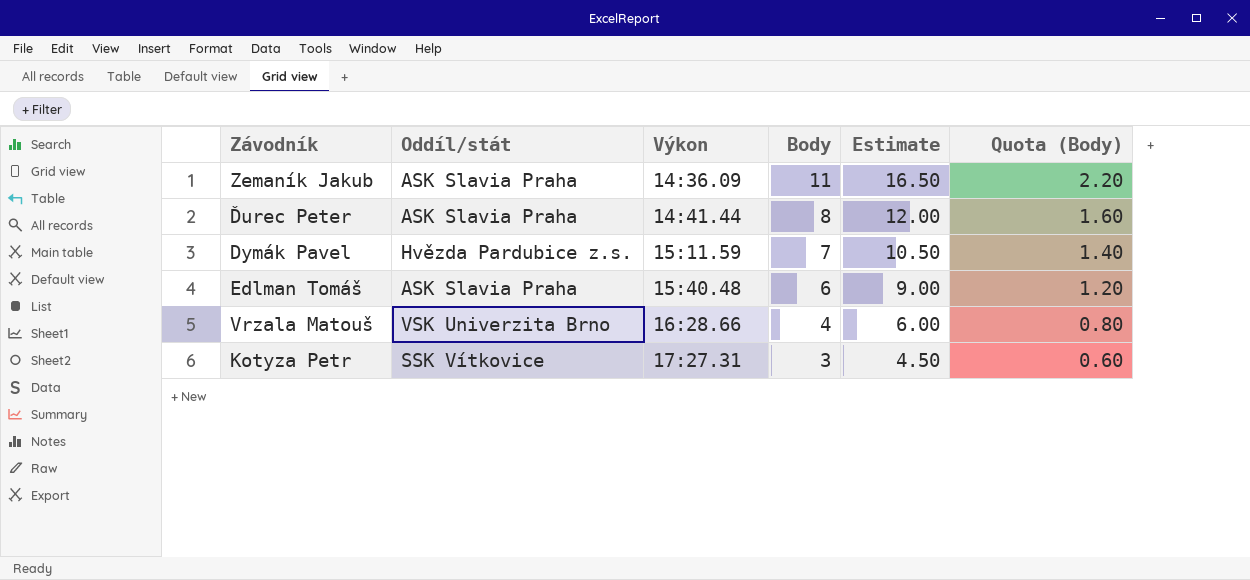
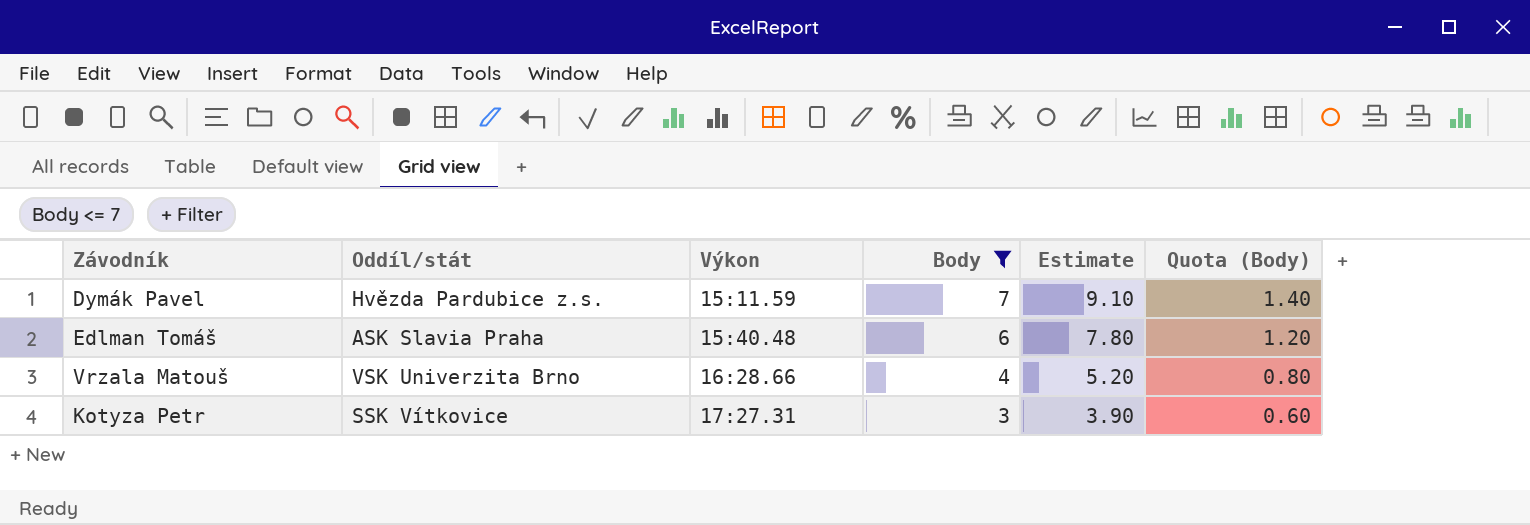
filter: none -> Body <= 7
column Estimate | formula: [Body] * 1.5 -> [Body] * 1.3

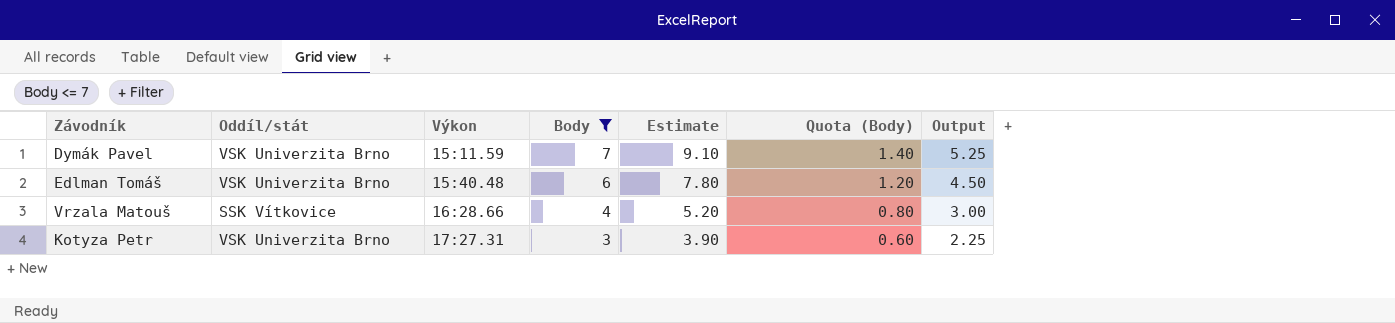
column Output | formula: none -> [Body] * 0.75
Dymák Pavel | Oddíl/stát: Hvězda Pardubice z.s. -> VSK Univerzita Brno
Edlman Tomáš | Oddíl/stát: ASK Slavia Praha -> VSK Univerzita Brno
Vrzala Matouš | Oddíl/stát: VSK Univerzita Brno -> SSK Vítkovice
Kotyza Petr | Oddíl/stát: SSK Vítkovice -> VSK Univerzita Brno

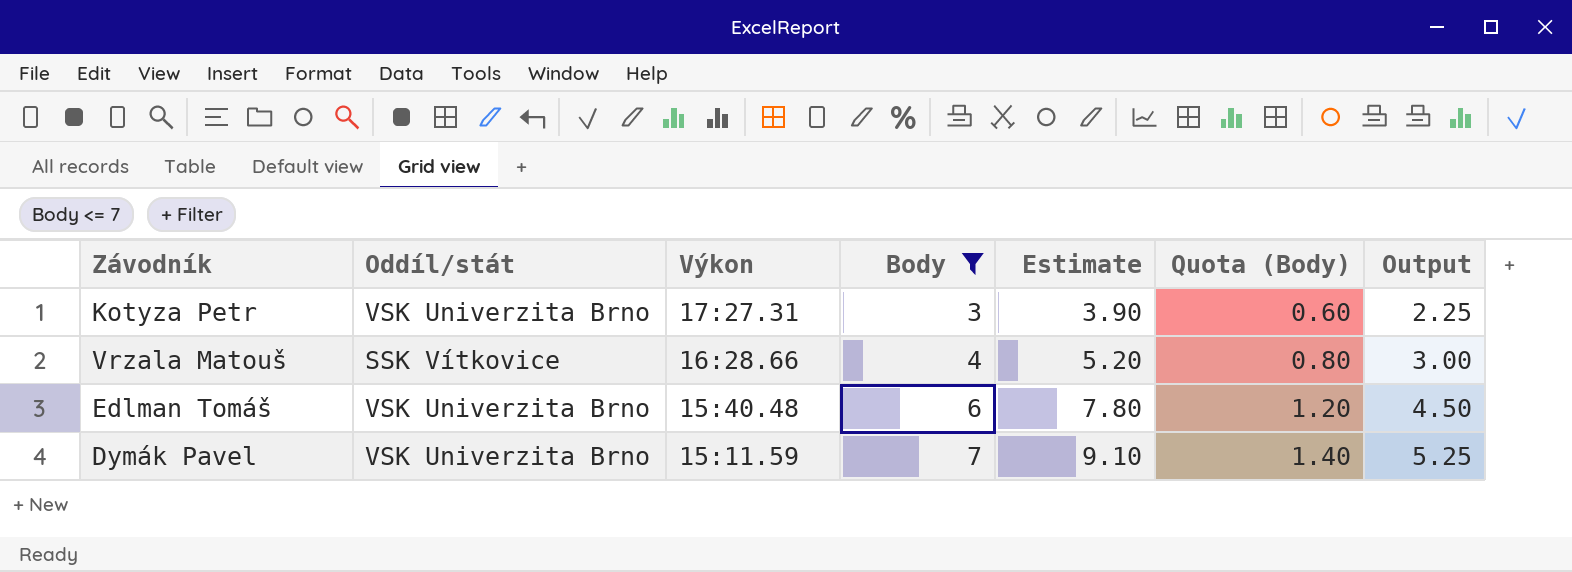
row order: Výkon ascending -> Výkon descending

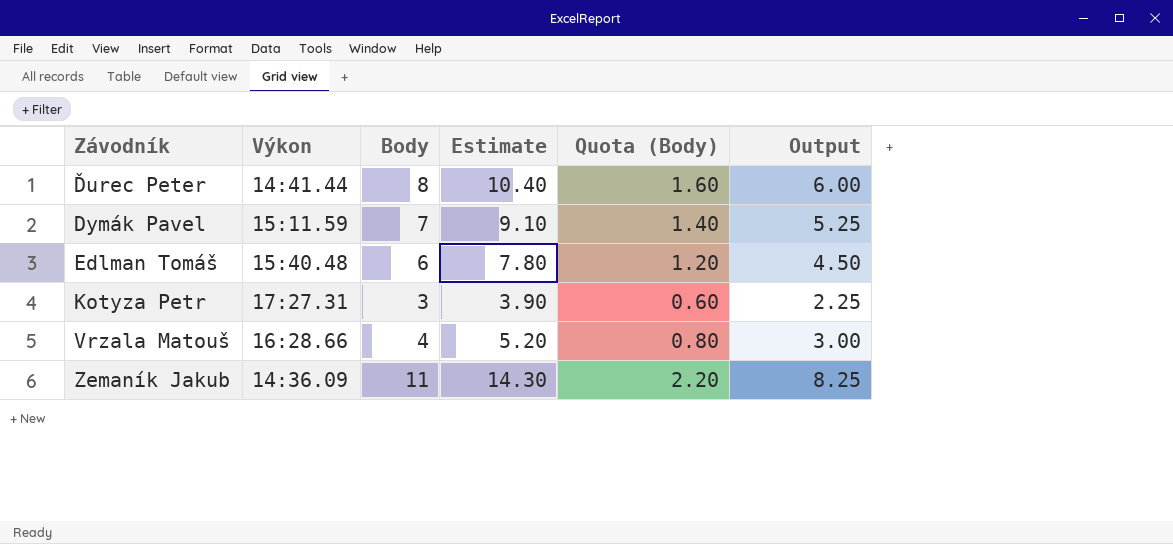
filter: Body <= 7 -> none
row order: Výkon descending -> Závodník ascending
column Oddíl/stát | position: 2 -> none

